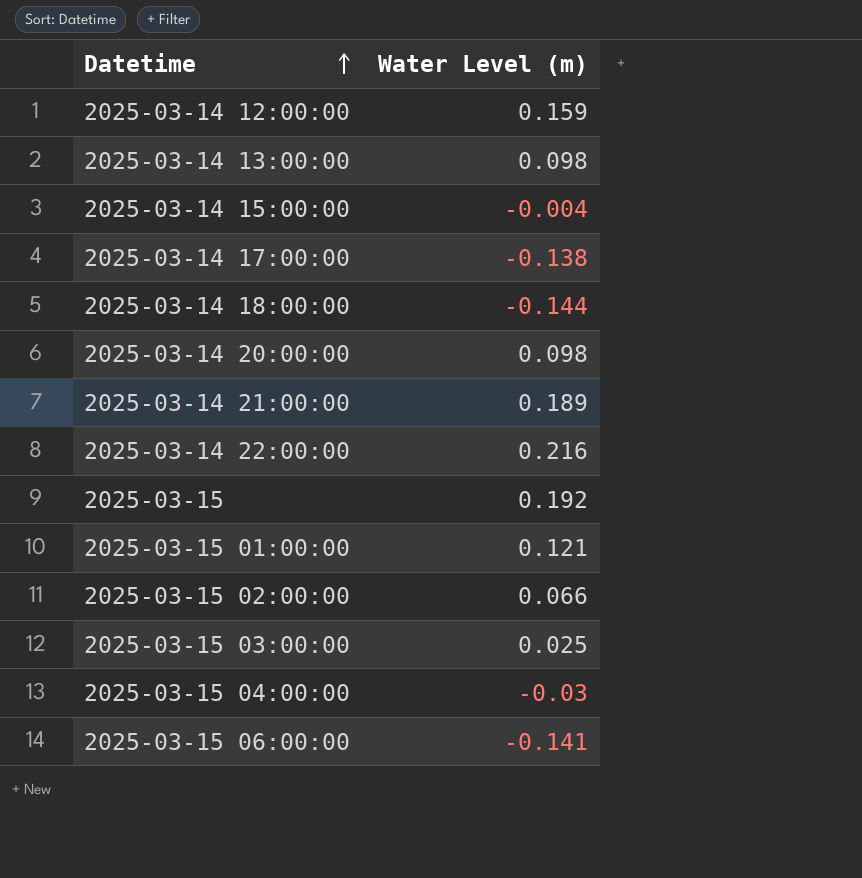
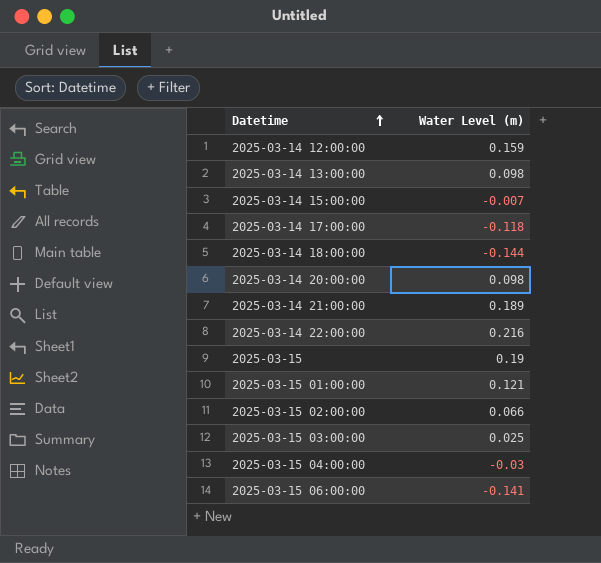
2025-03-14 15:00:00 | Water Level (m): -0.004 -> -0.007
2025-03-14 17:00:00 | Water Level (m): -0.138 -> -0.118
2025-03-15 | Water Level (m): 0.192 -> 0.19

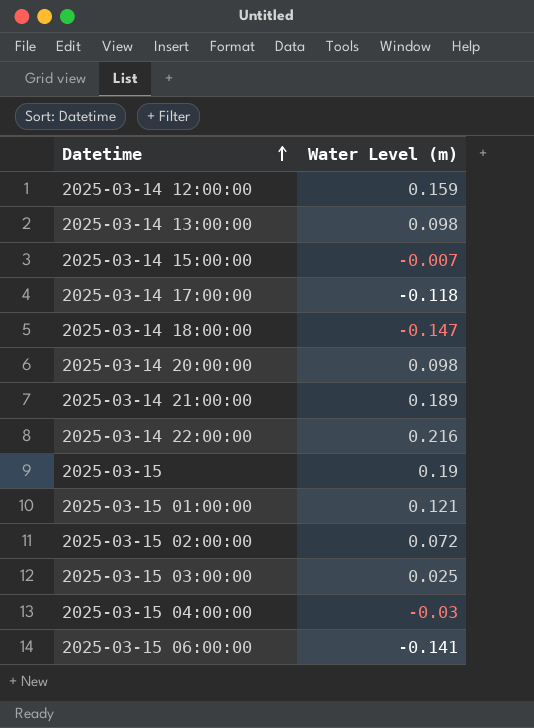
2025-03-14 18:00:00 | Water Level (m): -0.144 -> -0.147
2025-03-15 02:00:00 | Water Level (m): 0.066 -> 0.072

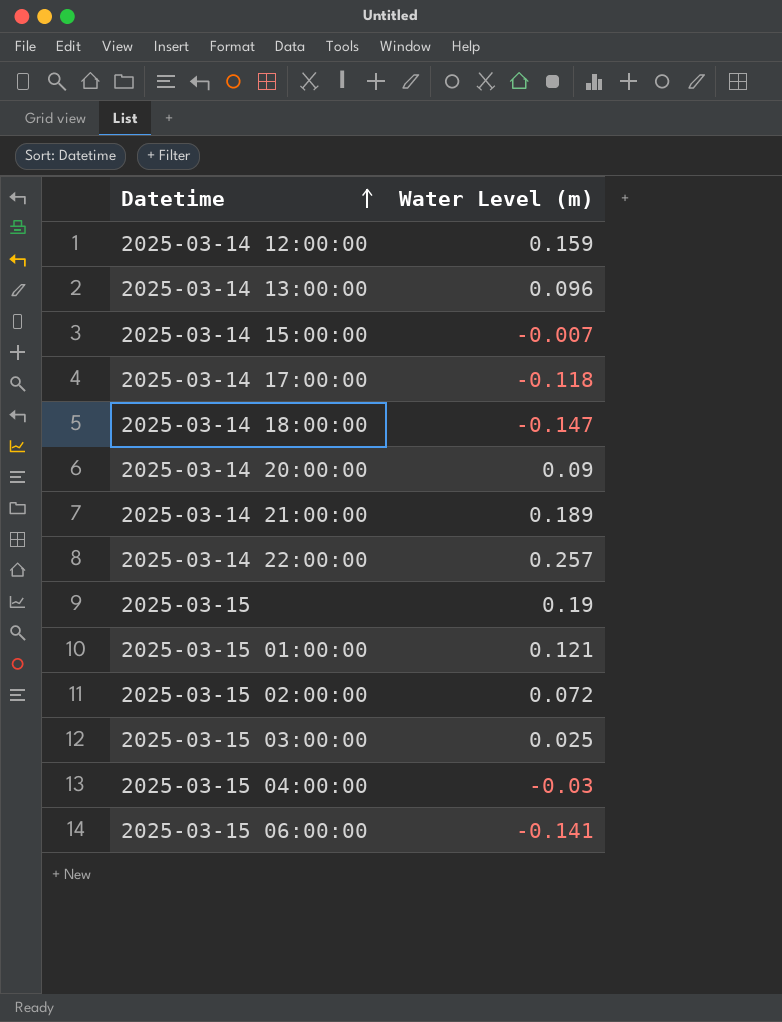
2025-03-14 13:00:00 | Water Level (m): 0.098 -> 0.096
2025-03-14 20:00:00 | Water Level (m): 0.098 -> 0.09
2025-03-14 22:00:00 | Water Level (m): 0.216 -> 0.257

